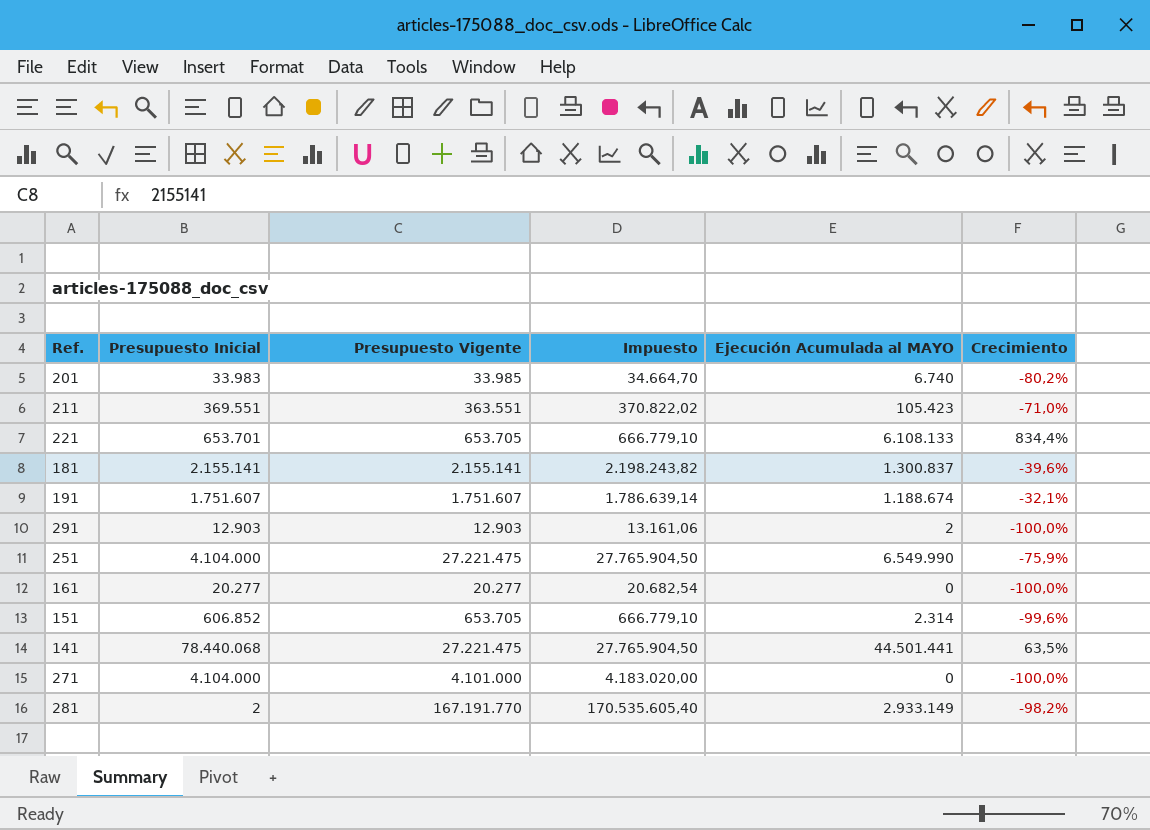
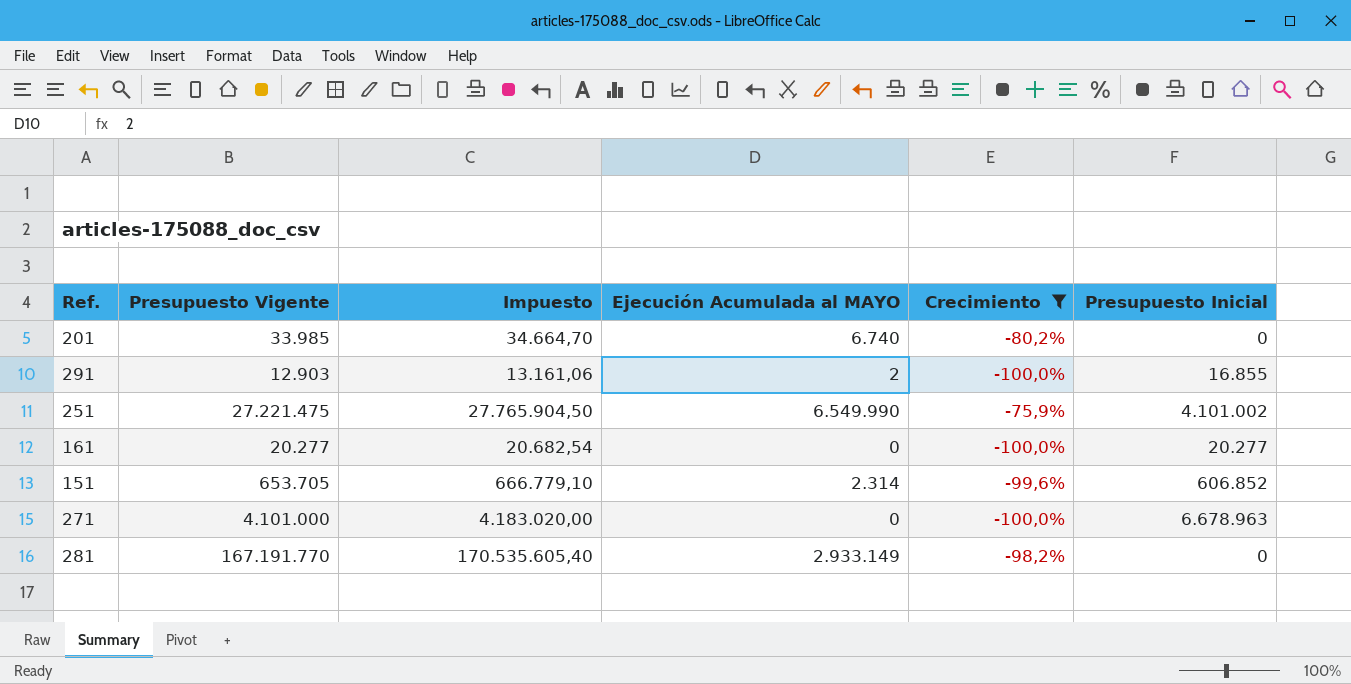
filter: none -> Crecimiento <= -75,9%
column Presupuesto Inicial | position: 2 -> 6
201 | Presupuesto Inicial: 33.983 -> 0
291 | Presupuesto Inicial: 12.903 -> 16.855
251 | Presupuesto Inicial: 4.104.000 -> 4.101.002
271 | Presupuesto Inicial: 4.104.000 -> 6.678.963
281 | Presupuesto Inicial: 2 -> 0

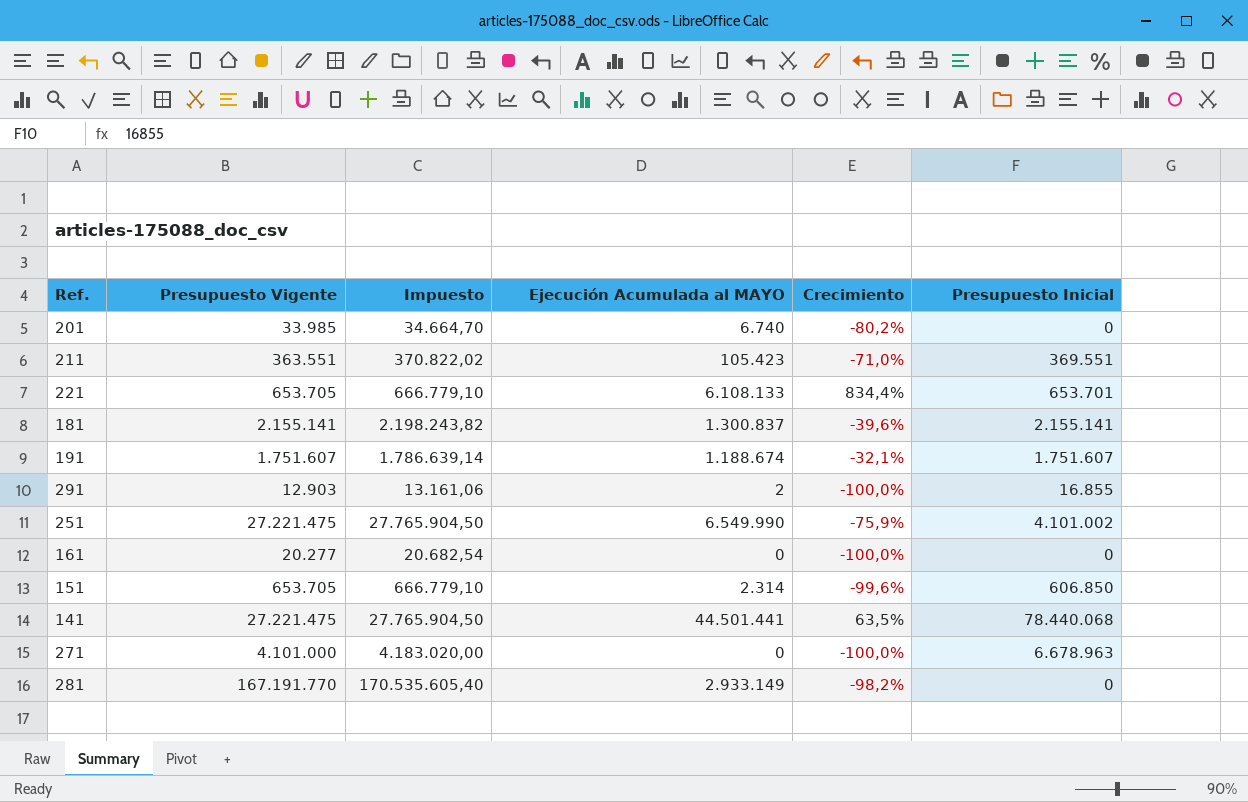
filter: Crecimiento <= -75,9% -> none
161 | Presupuesto Inicial: 20.277 -> 0
151 | Presupuesto Inicial: 606.852 -> 606.850

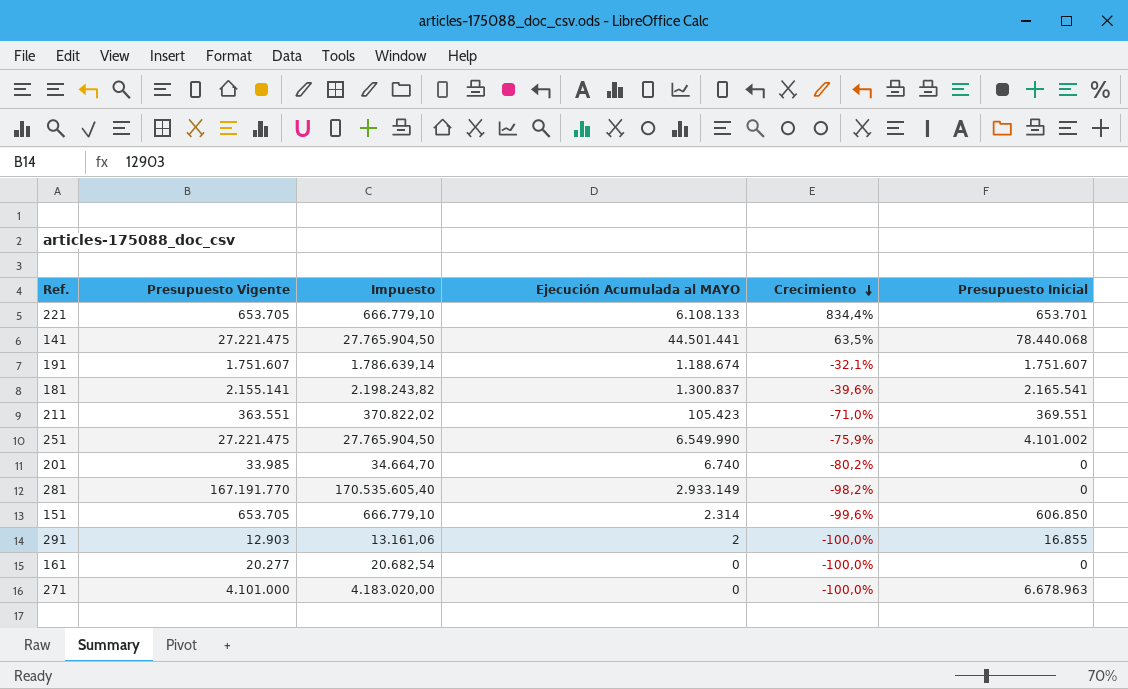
row order: none -> Crecimiento descending
181 | Presupuesto Inicial: 2.155.141 -> 2.165.541

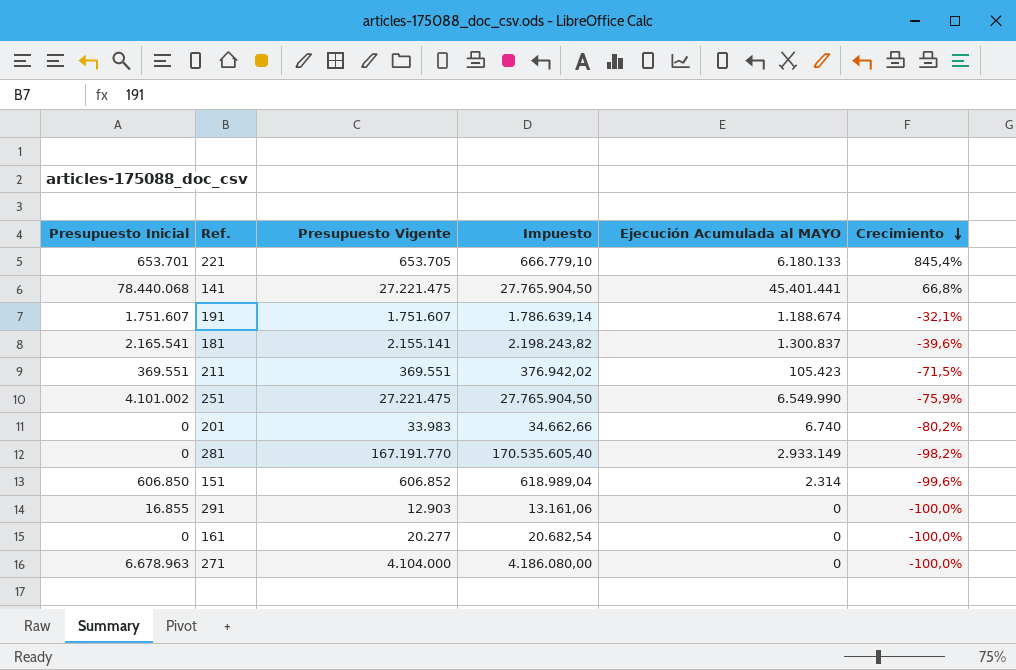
column Presupuesto Inicial | position: 6 -> 1
221 | Ejecución Acumulada al MAYO: 6.108.133 -> 6.180.133
221 | Crecimiento: 834,4% -> 845,4%
141 | Ejecución Acumulada al MAYO: 44.501.441 -> 45.401.441
141 | Crecimiento: 63,5% -> 66,8%
211 | Presupuesto Vigente: 363.551 -> 369.551
211 | Impuesto: 370.822,02 -> 376.942,02
211 | Crecimiento: -71,0% -> -71,5%
201 | Presupuesto Vigente: 33.985 -> 33.983
201 | Impuesto: 34.664,70 -> 34.662,66
151 | Presupuesto Vigente: 653.705 -> 606.852
151 | Impuesto: 666.779,10 -> 618.989,04
291 | Ejecución Acumulada al MAYO: 2 -> 0
271 | Presupuesto Vigente: 4.101.000 -> 4.104.000
271 | Impuesto: 4.183.020,00 -> 4.186.080,00

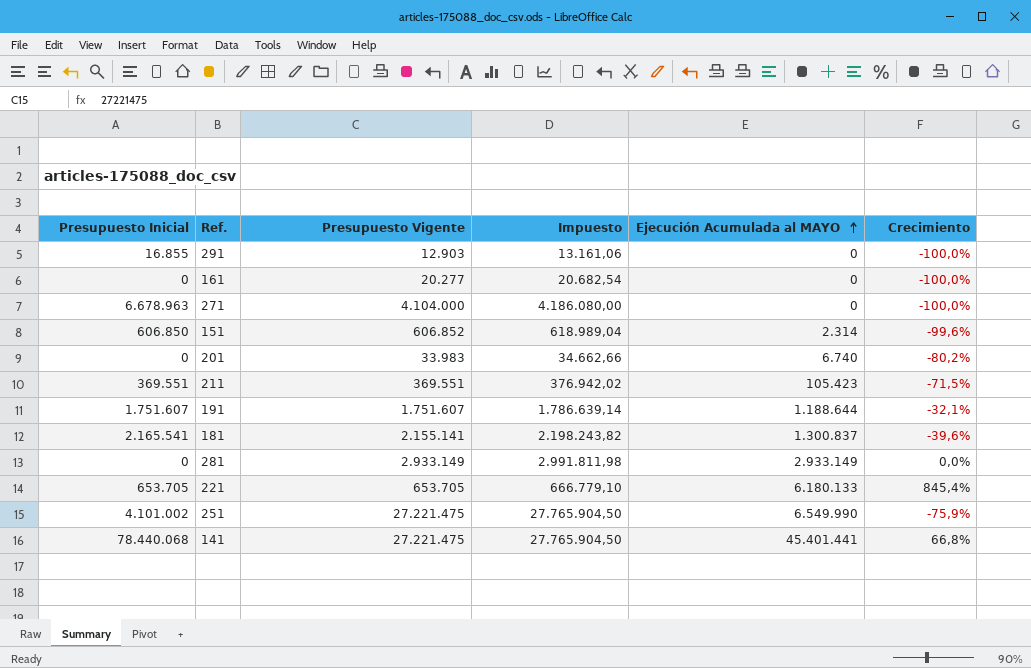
row order: Crecimiento descending -> Ejecución Acumulada al MAYO ascending
191 | Ejecución Acumulada al MAYO: 1.188.674 -> 1.188.644
281 | Presupuesto Vigente: 167.191.770 -> 2.933.149
281 | Impuesto: 170.535.605,40 -> 2.991.811,98
281 | Crecimiento: -98,2% -> 0,0%
221 | Presupuesto Inicial: 653.701 -> 653.705

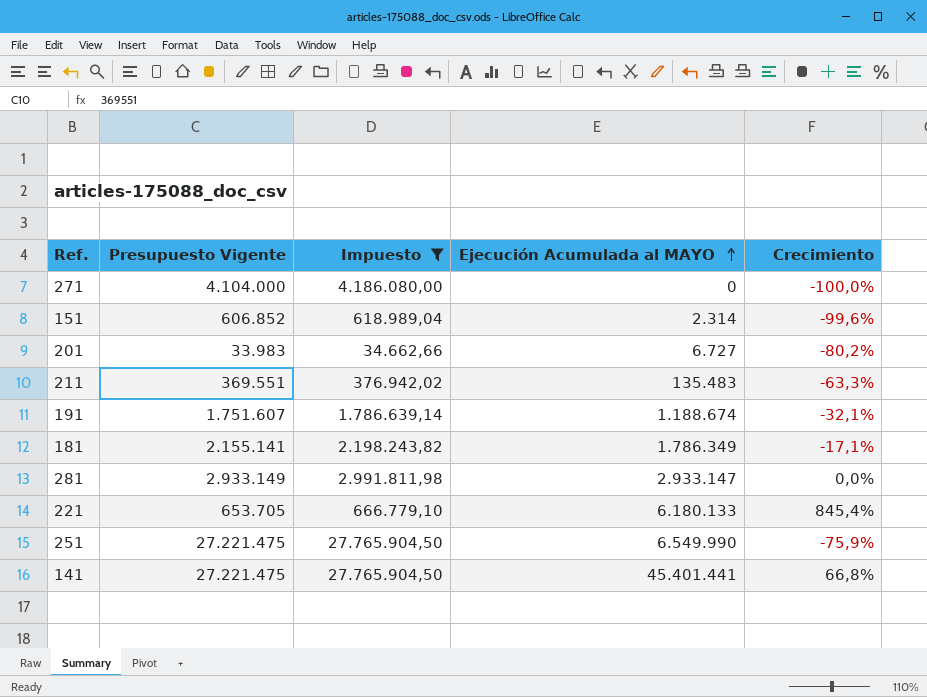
filter: none -> Impuesto >= 34.662,66
column Presupuesto Inicial | position: 1 -> none
201 | Ejecución Acumulada al MAYO: 6.740 -> 6.727
211 | Ejecución Acumulada al MAYO: 105.423 -> 135.483
211 | Crecimiento: -71,5% -> -63,3%
191 | Ejecución Acumulada al MAYO: 1.188.644 -> 1.188.674
181 | Ejecución Acumulada al MAYO: 1.300.837 -> 1.786.349
181 | Crecimiento: -39,6% -> -17,1%
281 | Ejecución Acumulada al MAYO: 2.933.149 -> 2.933.147

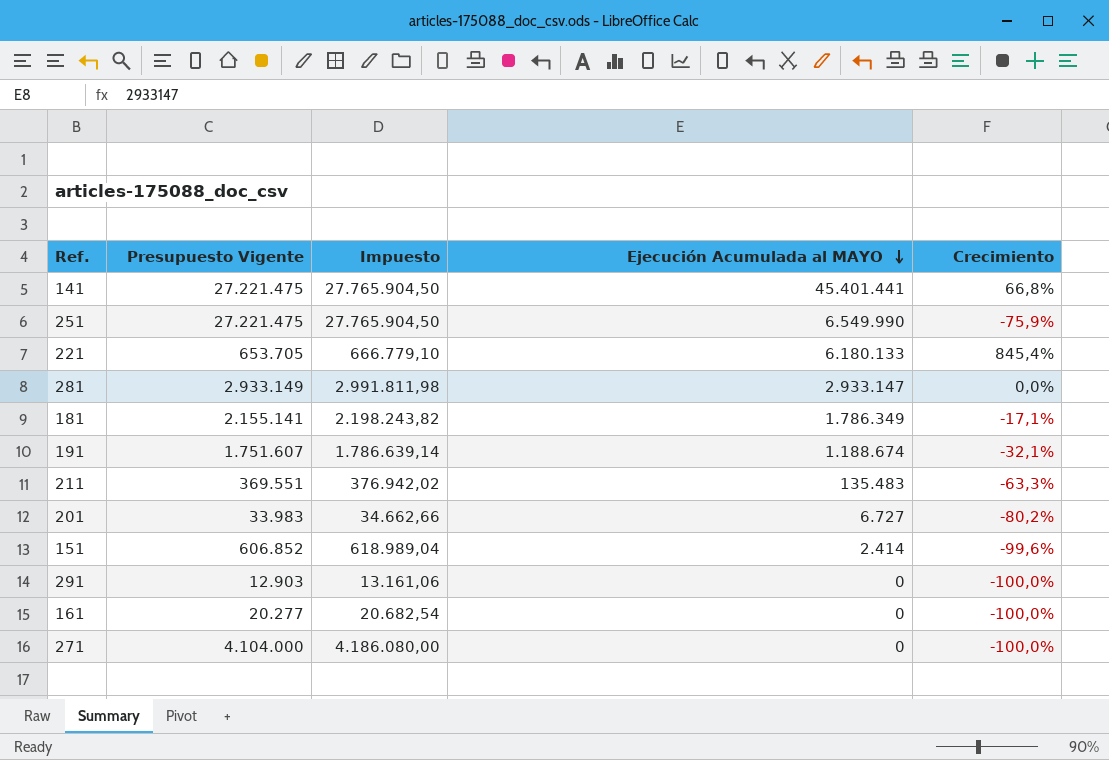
filter: Impuesto >= 34.662,66 -> none
row order: Ejecución Acumulada al MAYO ascending -> Ejecución Acumulada al MAYO descending
151 | Ejecución Acumulada al MAYO: 2.314 -> 2.414

